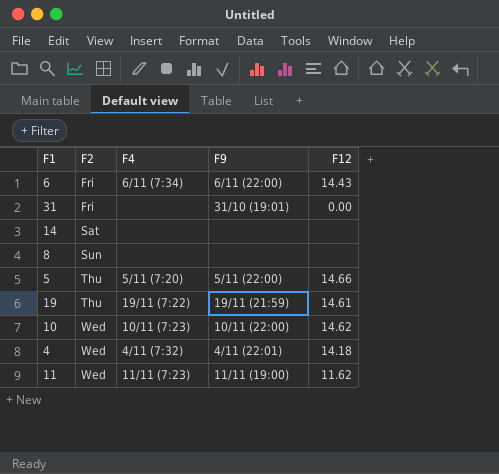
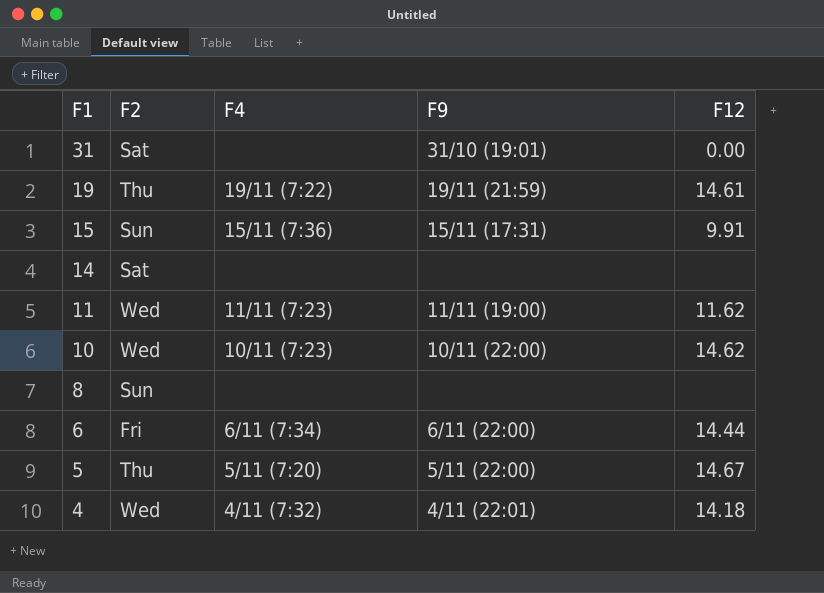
row order: F2 ascending -> F1 descending
31 | F2: Fri -> Sat
row 15: none -> Sun | 15/11 (7:36) | 15/11 (17:31) | 9.91
6 | F12: 14.43 -> 14.44
5 | F12: 14.66 -> 14.67

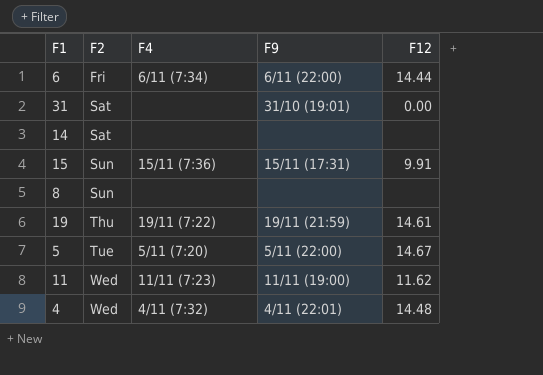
row order: F1 descending -> F2 ascending
row 10: Wed | 10/11 (7:23) | 10/11 (22:00) | 14.62 -> none
5 | F2: Thu -> Tue
4 | F12: 14.18 -> 14.48

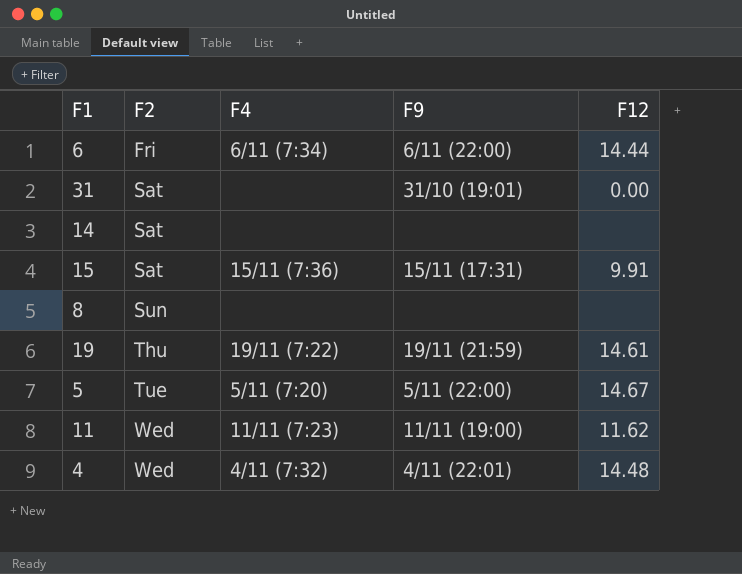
15 | F2: Sun -> Sat

